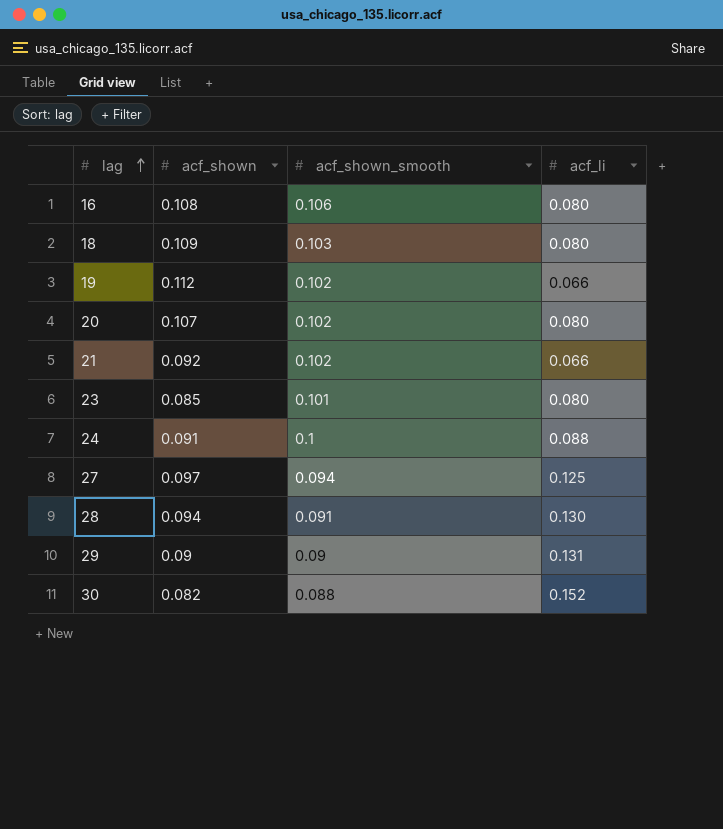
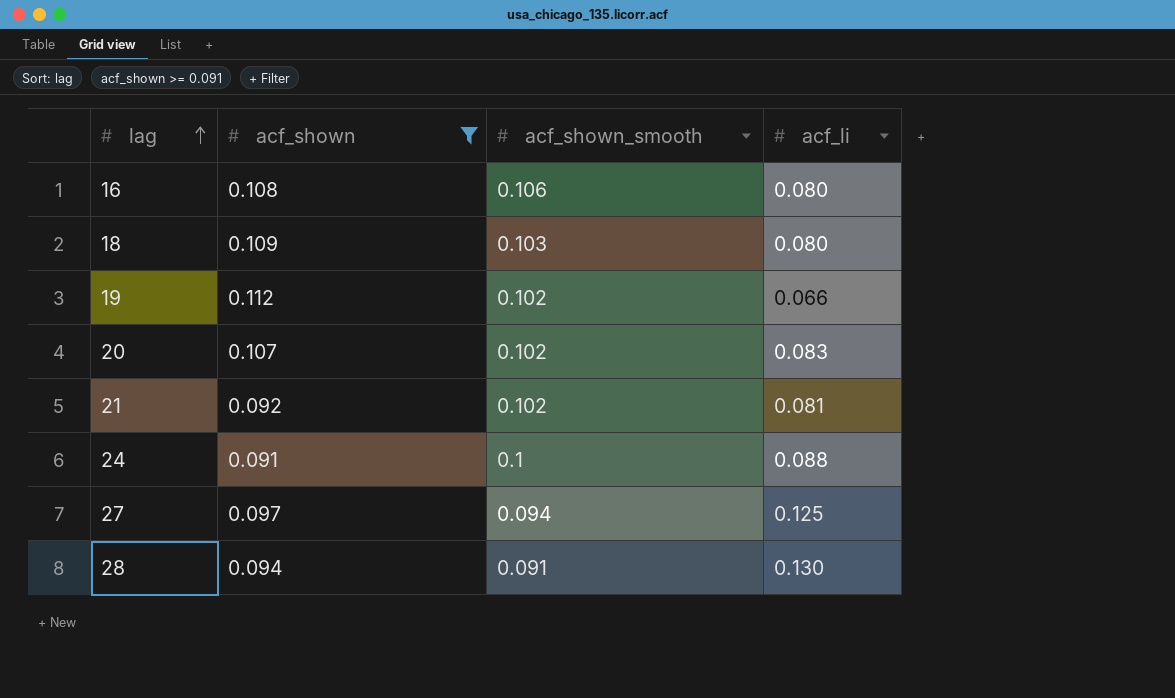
filter: none -> acf_shown >= 0.091
20 | acf_li: 0.080 -> 0.083
21 | acf_li: 0.066 -> 0.081

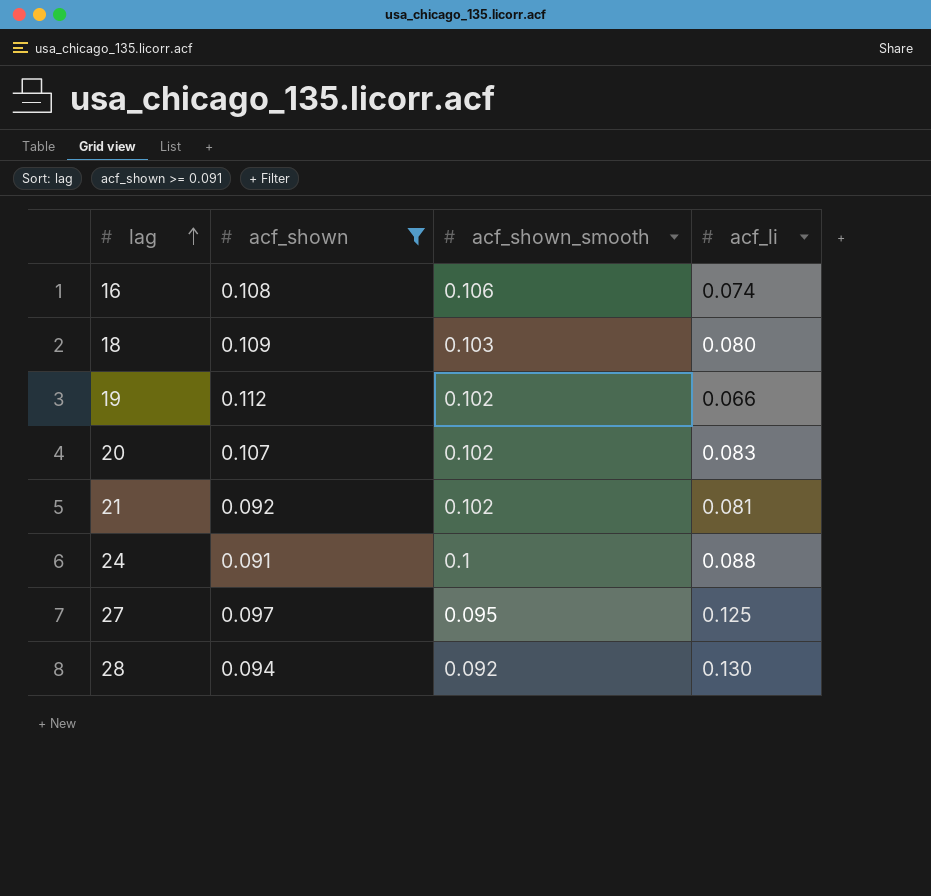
16 | acf_li: 0.080 -> 0.074
27 | acf_shown_smooth: 0.094 -> 0.095
28 | acf_shown_smooth: 0.091 -> 0.092

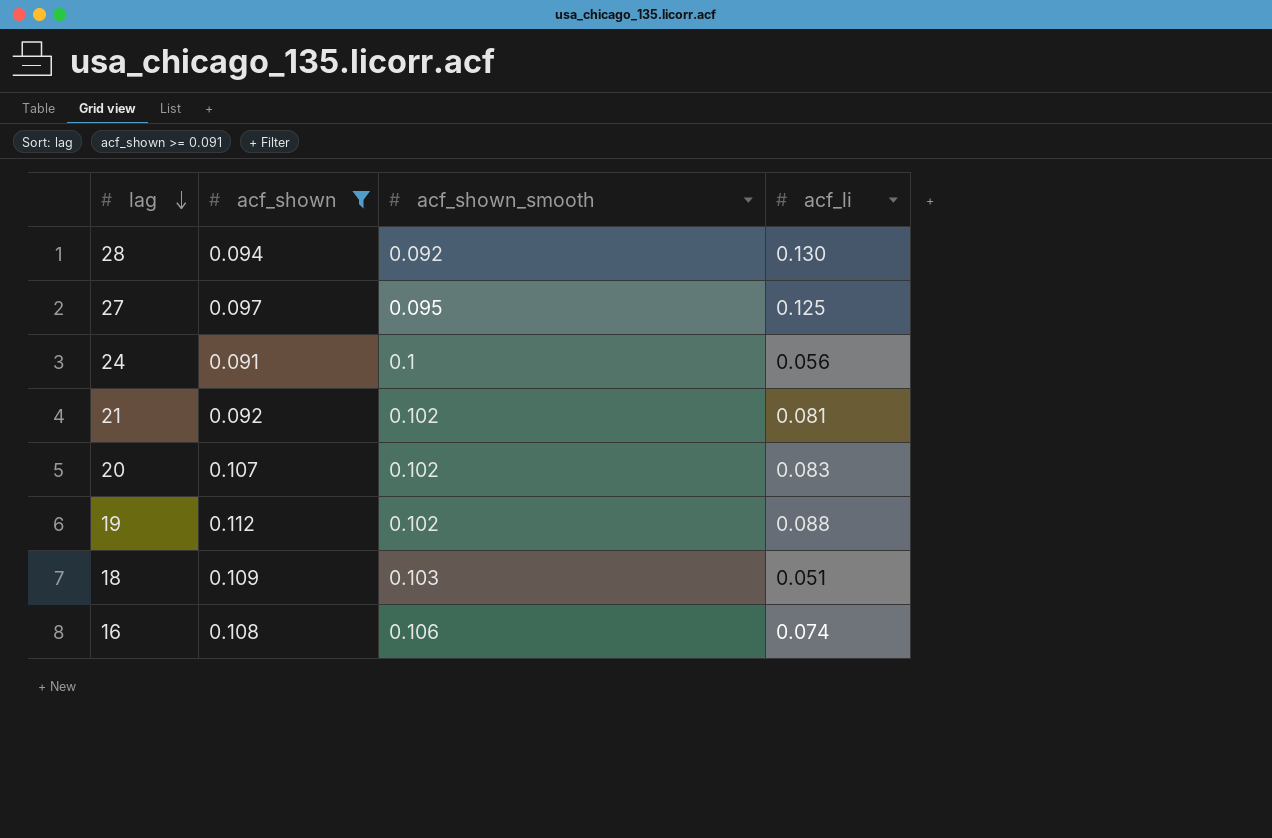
row order: lag ascending -> lag descending
24 | acf_li: 0.088 -> 0.056
19 | acf_li: 0.066 -> 0.088
18 | acf_li: 0.080 -> 0.051

